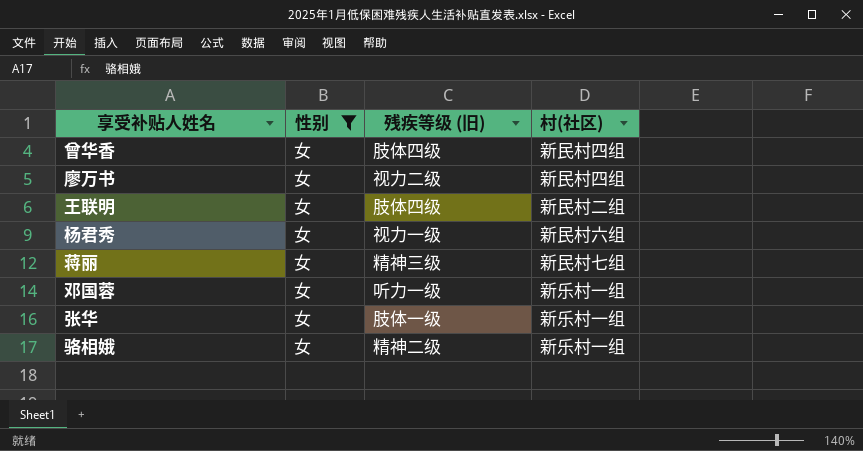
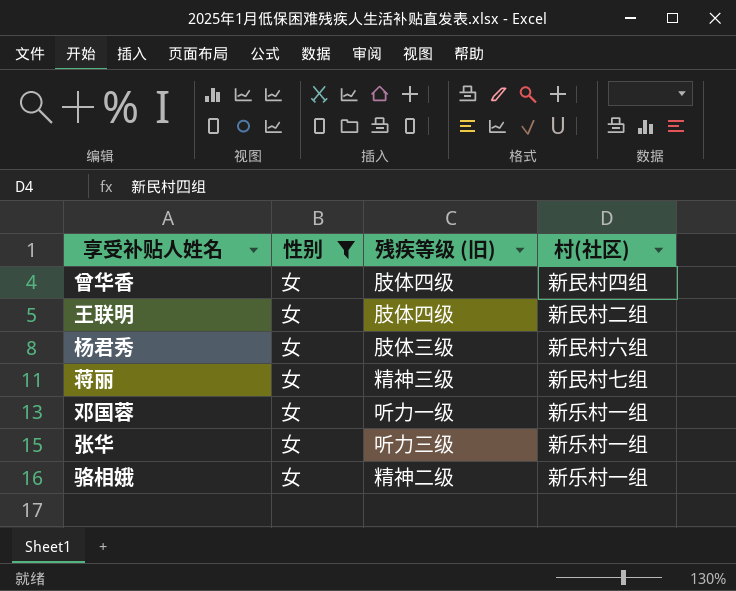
row 廖万书: 女 | 视力二级 | 新民村四组 -> none
杨君秀 | 残疾等级 (旧): 视力一级 -> 肢体三级
张华 | 残疾等级 (旧): 肢体一级 -> 听力三级

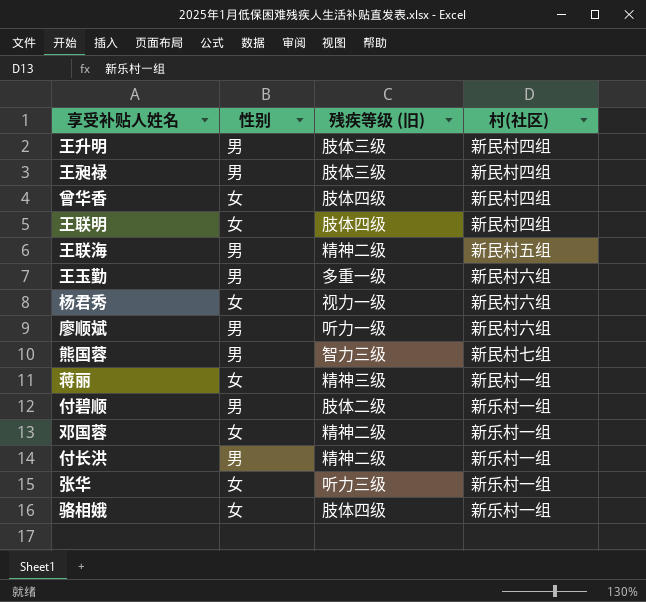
filter: 性别 = 女 -> none
王联明 | 村(社区): 新民村二组 -> 新民村四组
杨君秀 | 残疾等级 (旧): 肢体三级 -> 视力一级
蒋丽 | 村(社区): 新民村七组 -> 新民村一组
邓国蓉 | 残疾等级 (旧): 听力一级 -> 精神二级
骆相娥 | 残疾等级 (旧): 精神二级 -> 肢体四级

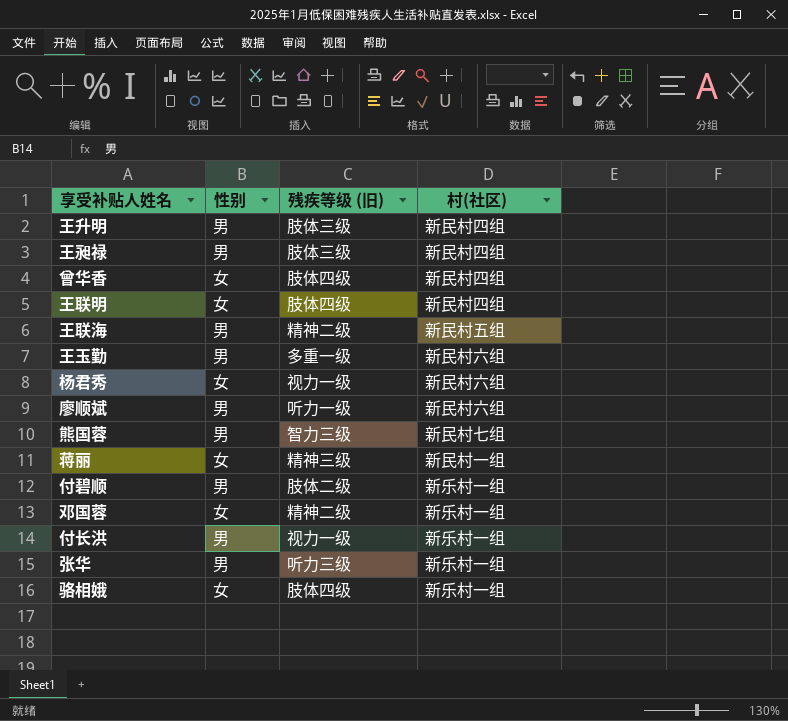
付长洪 | 残疾等级 (旧): 精神二级 -> 视力一级
张华 | 性别: 女 -> 男

